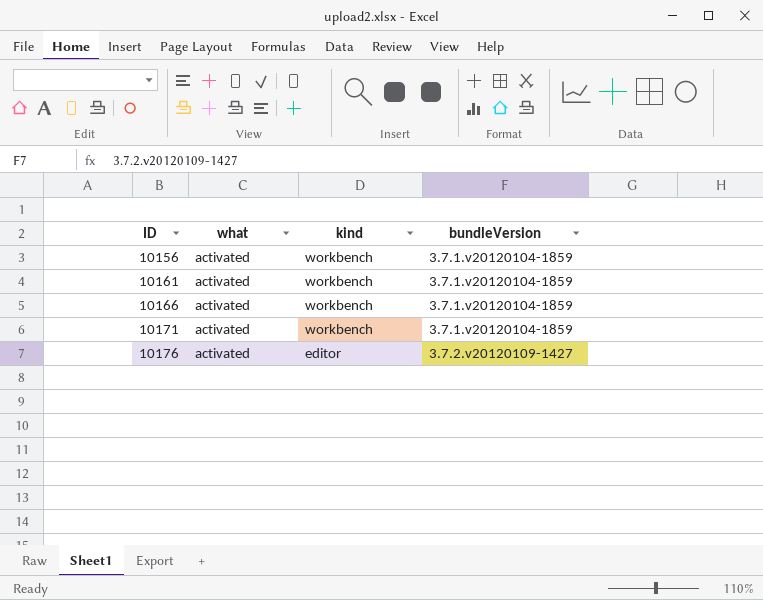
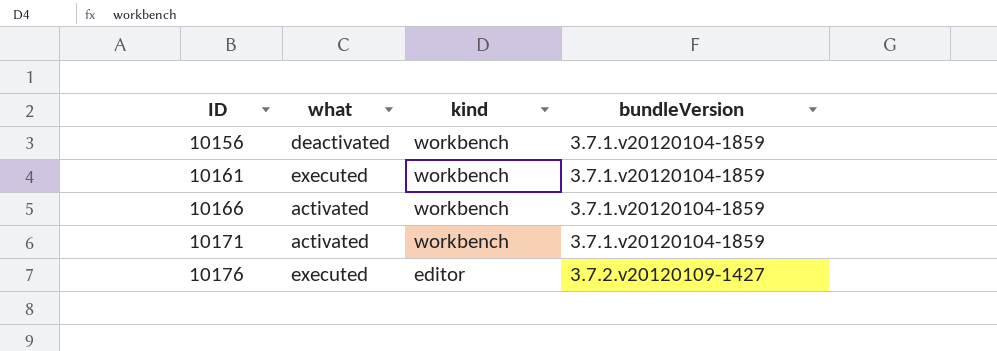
10156 | what: activated -> deactivated
10161 | what: activated -> executed
10176 | what: activated -> executed

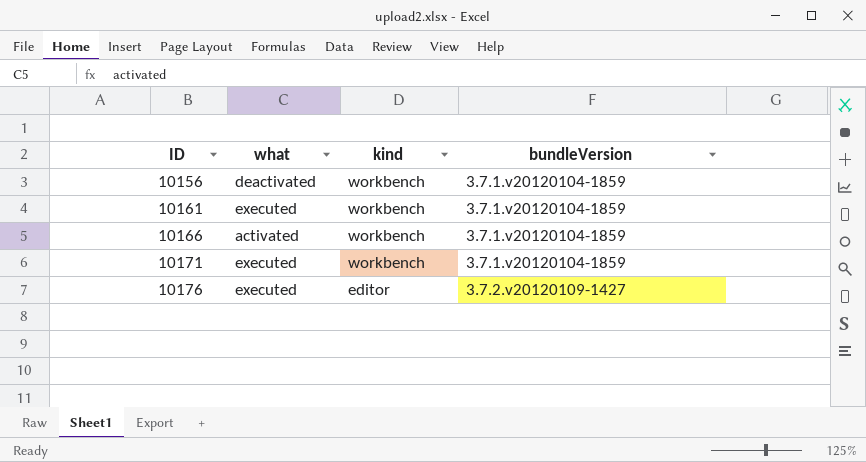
10171 | what: activated -> executed

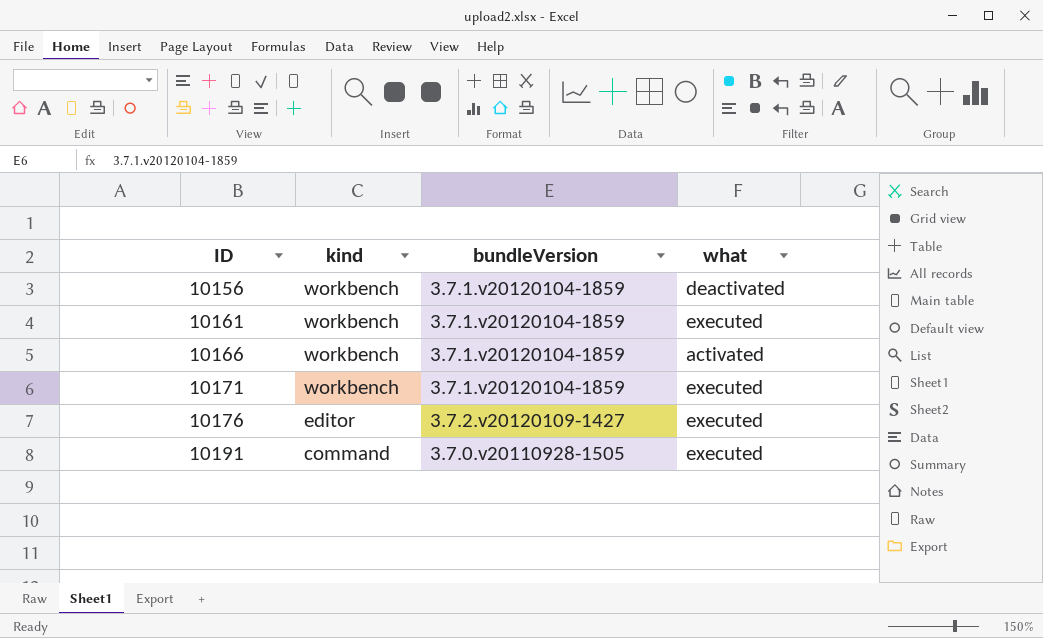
column what | position: 2 -> 4
row 10191: none -> command | 3.7.0.v20110928-1505 | executed

